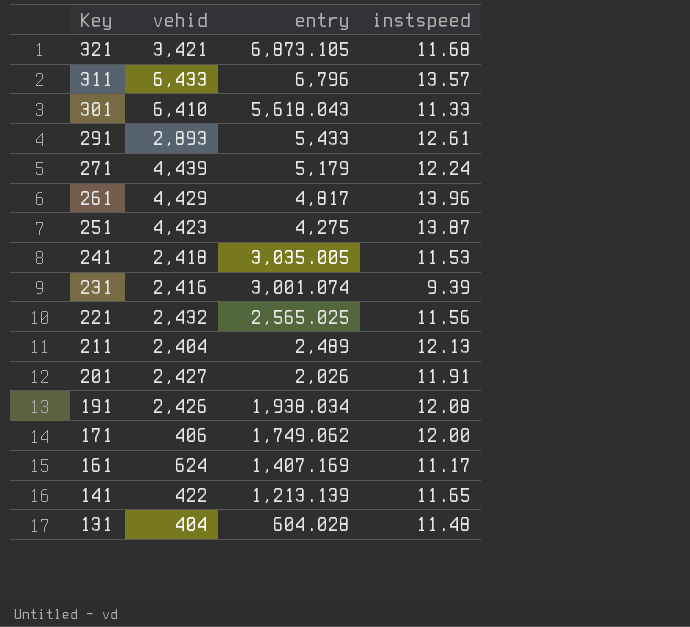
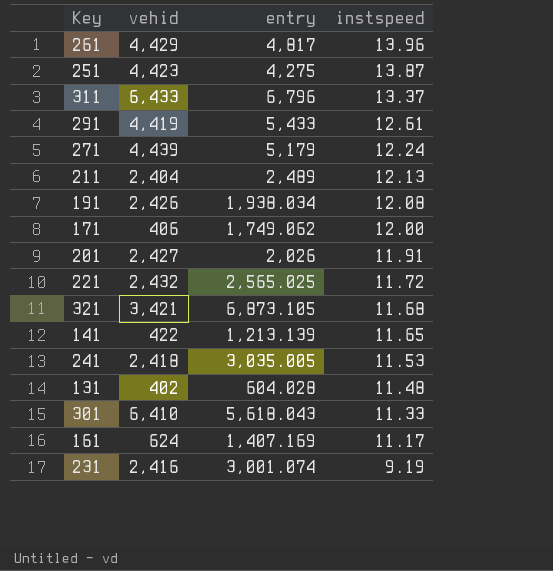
row order: Key descending -> instspeed descending
311 | instspeed: 13.57 -> 13.37
291 | vehid: 2,893 -> 4,419
221 | instspeed: 11.56 -> 11.72
131 | vehid: 404 -> 402
231 | instspeed: 9.39 -> 9.19

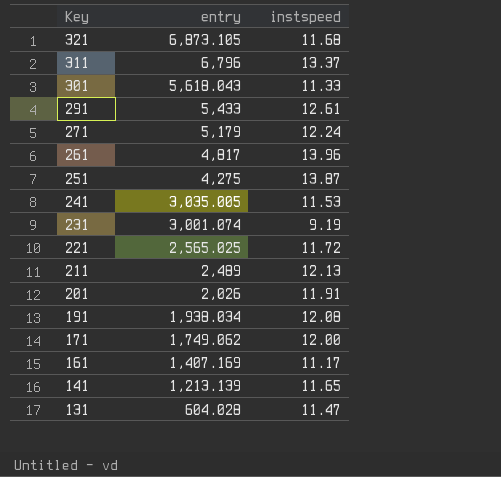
row order: instspeed descending -> Key descending
column vehid | position: 2 -> none
131 | instspeed: 11.48 -> 11.47

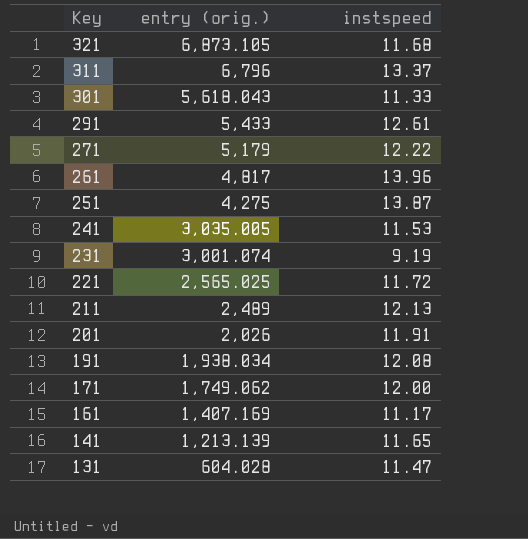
column name: entry -> entry (orig.)
271 | instspeed: 12.24 -> 12.22

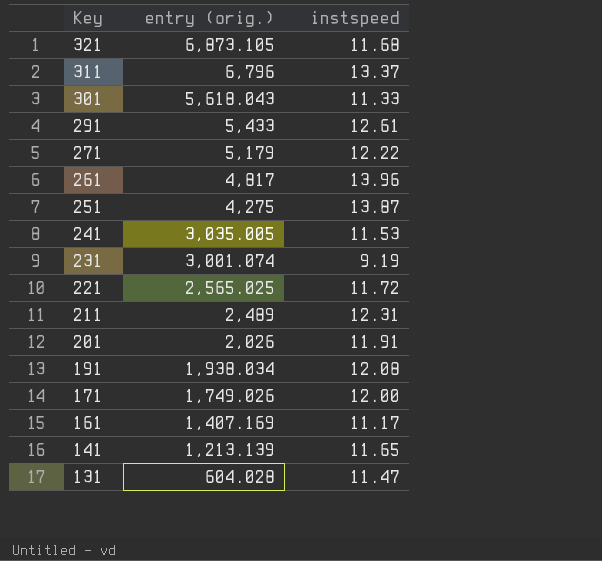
211 | instspeed: 12.13 -> 12.31
171 | entry (orig.): 1,749.062 -> 1,749.026

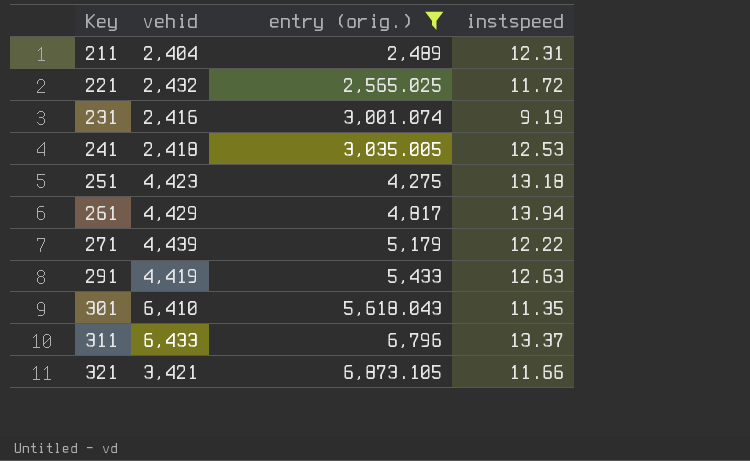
filter: none -> entry (orig.) >= 2,489
row order: Key descending -> Key ascending
column vehid | position: none -> 2
241 | instspeed: 11.53 -> 12.53
251 | instspeed: 13.87 -> 13.18
261 | instspeed: 13.96 -> 13.94
291 | instspeed: 12.61 -> 12.63
301 | instspeed: 11.33 -> 11.35
321 | instspeed: 11.68 -> 11.66

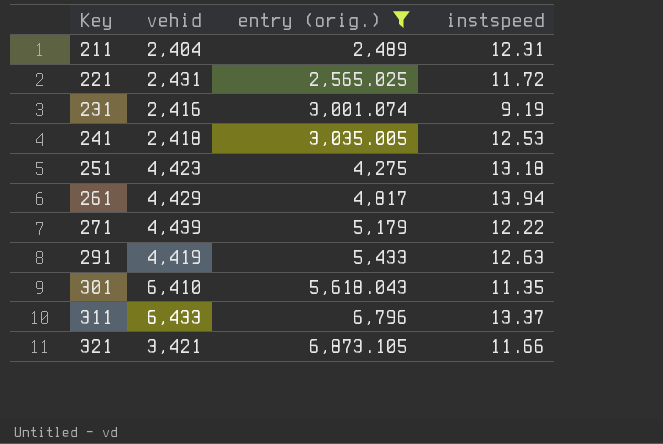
221 | vehid: 2,432 -> 2,431

